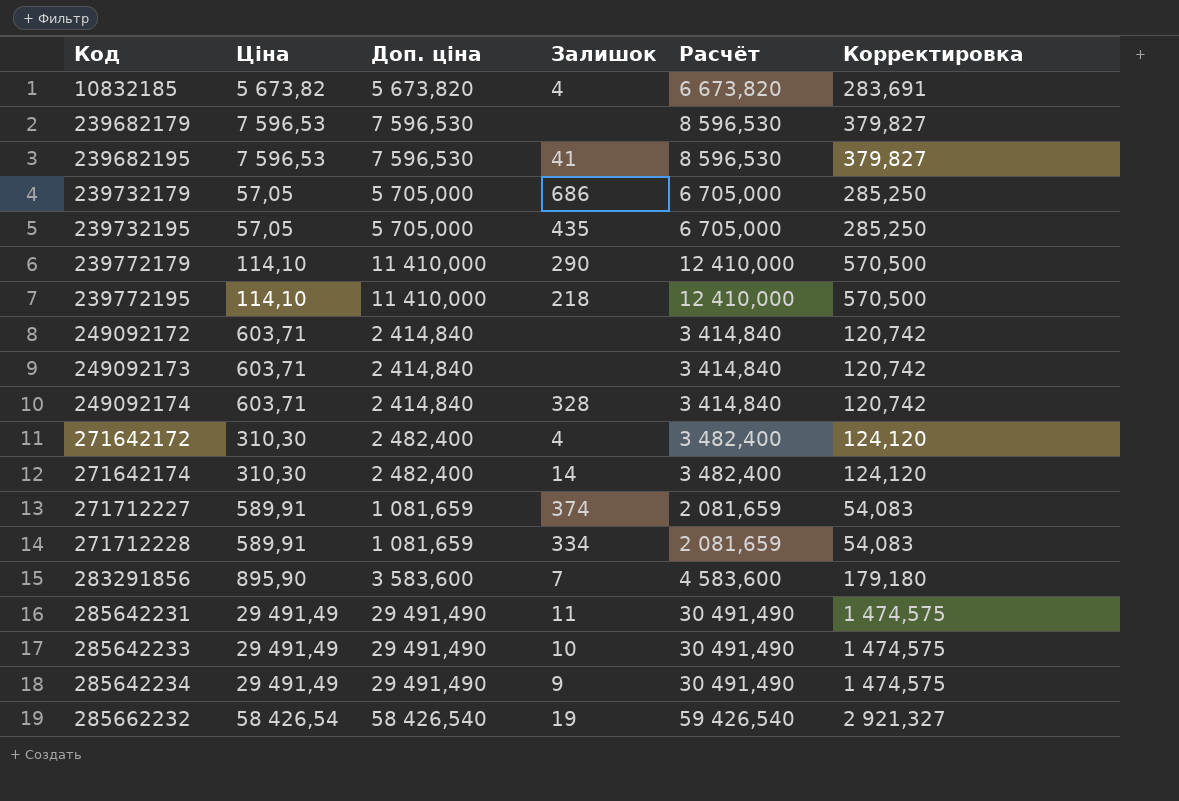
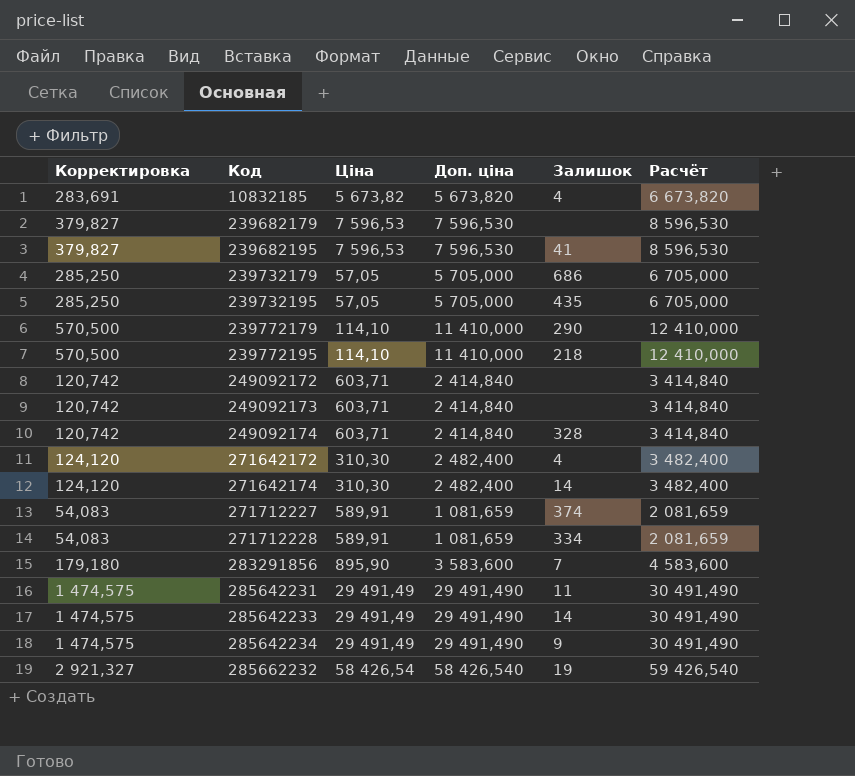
column Корректировка | position: 6 -> 1
285642233 | Залишок: 10 -> 14

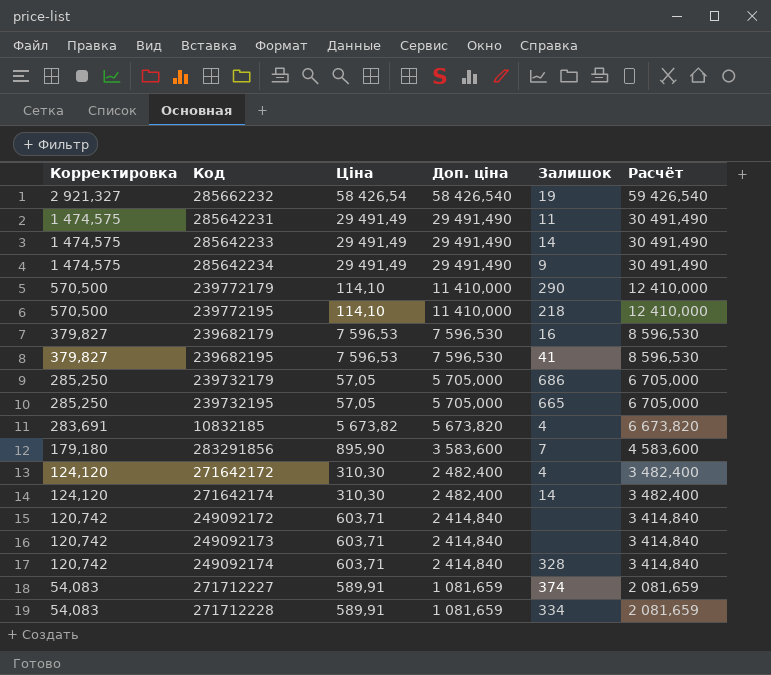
row order: Код ascending -> Корректировка descending
239682179 | Залишок: none -> 16
239732195 | Залишок: 435 -> 665

